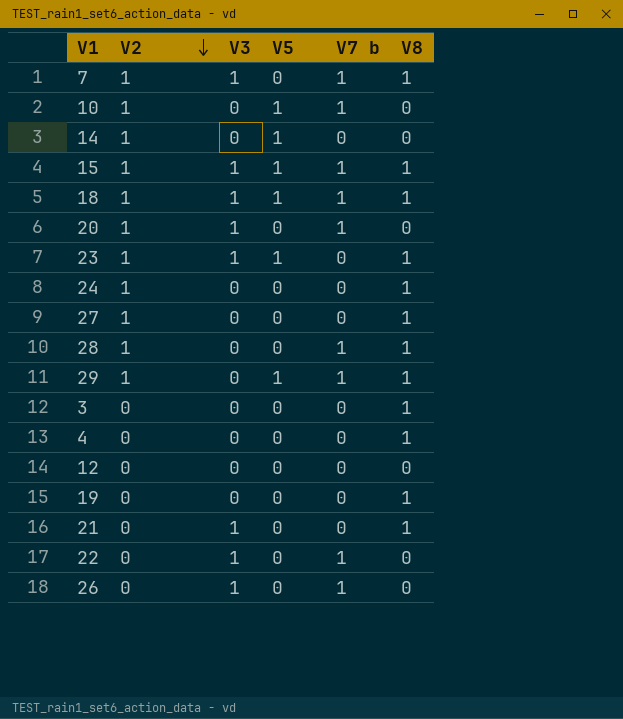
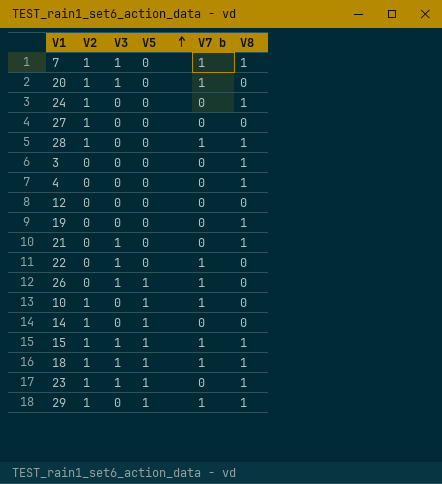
row order: V2 descending -> V5 ascending
27 | V8: 1 -> 0
26 | V5: 0 -> 1

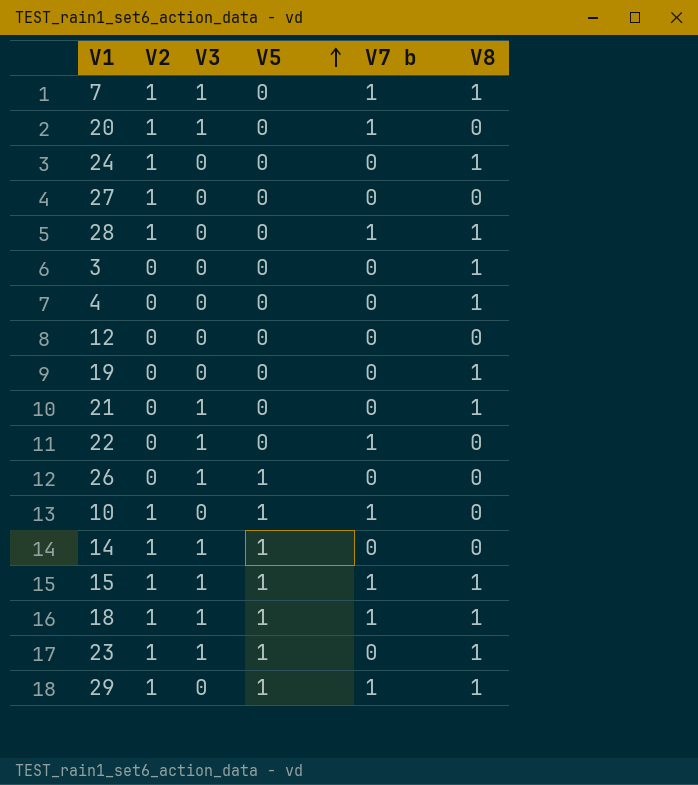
26 | V7 b: 1 -> 0
14 | V3: 0 -> 1

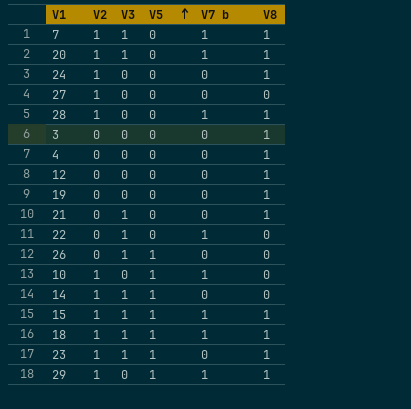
20 | V8: 0 -> 1
12 | V8: 0 -> 1

